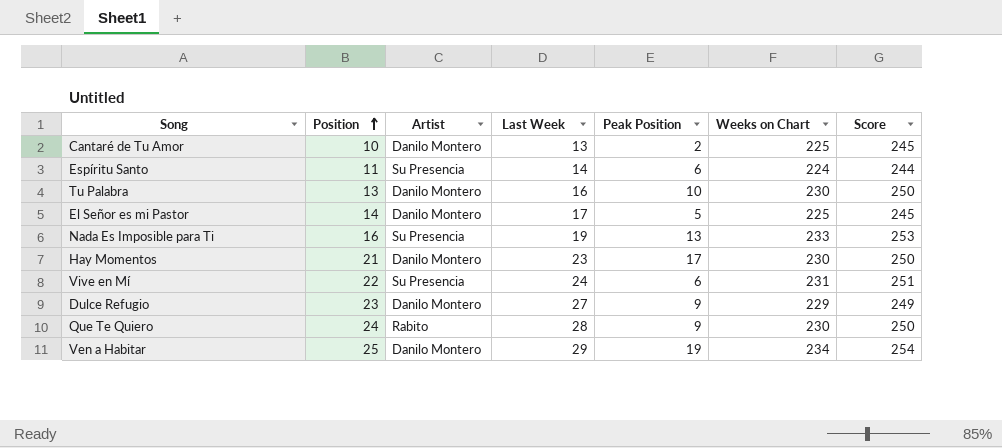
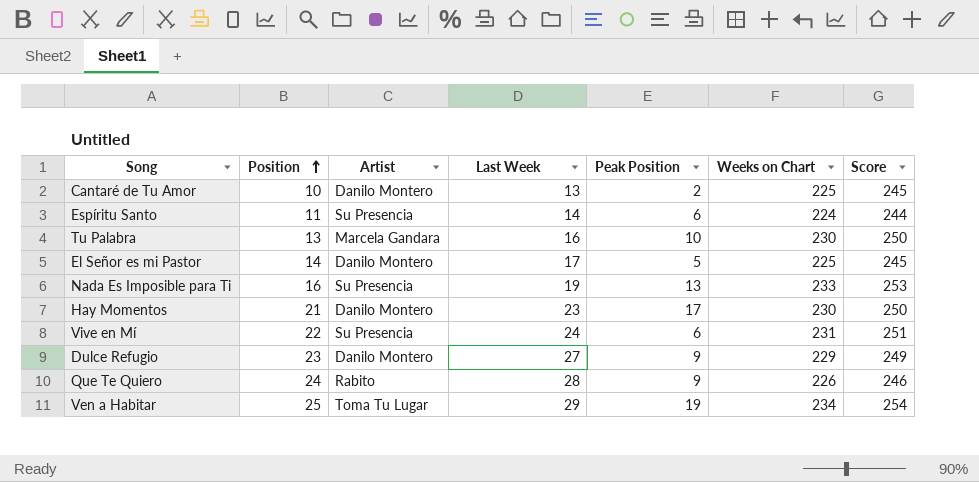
Tu Palabra | Artist: Danilo Montero -> Marcela Gandara
Que Te Quiero | Weeks on Chart: 230 -> 226
Que Te Quiero | Score: 250 -> 246
Ven a Habitar | Artist: Danilo Montero -> Toma Tu Lugar

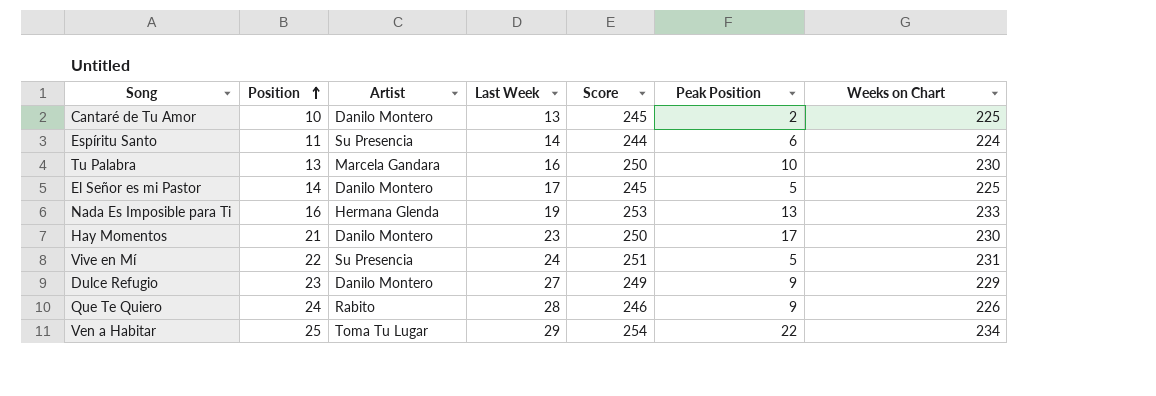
column Score | position: 7 -> 5
Nada Es Imposible para Ti | Artist: Su Presencia -> Hermana Glenda
Vive en Mí | Peak Position: 6 -> 5
Ven a Habitar | Peak Position: 19 -> 22

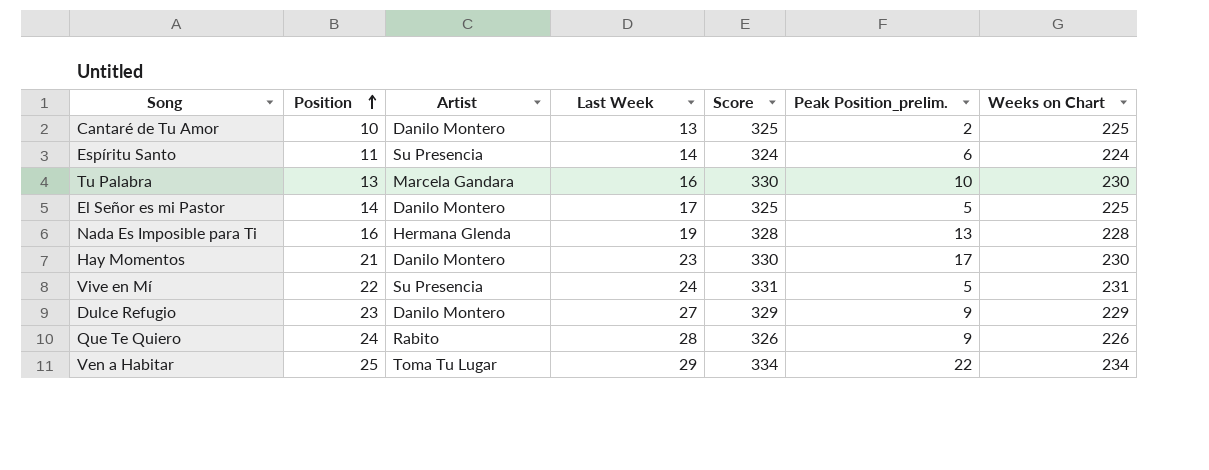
column Score | formula: [Weeks on Chart] + 20 -> [Weeks on Chart] + 100
column name: Peak Position -> Peak Position_prelim.
Nada Es Imposible para Ti | Weeks on Chart: 233 -> 228

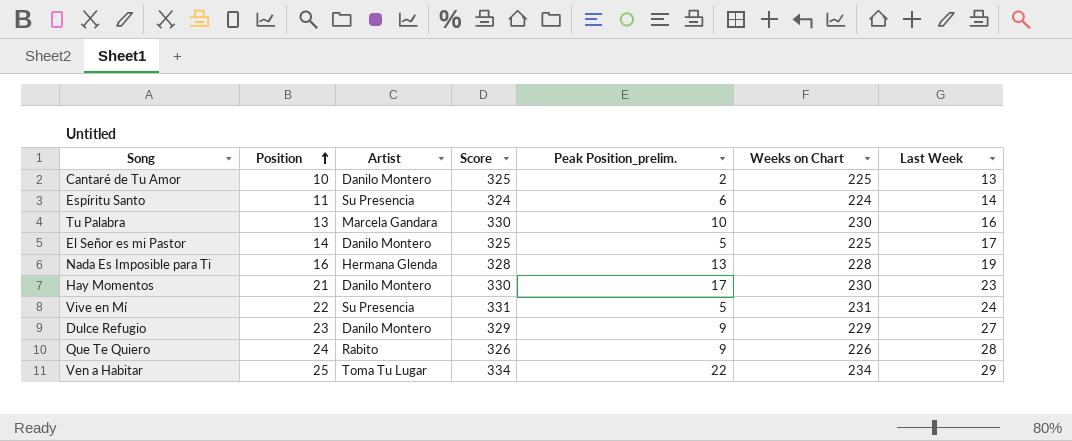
column Last Week | position: 4 -> 7

